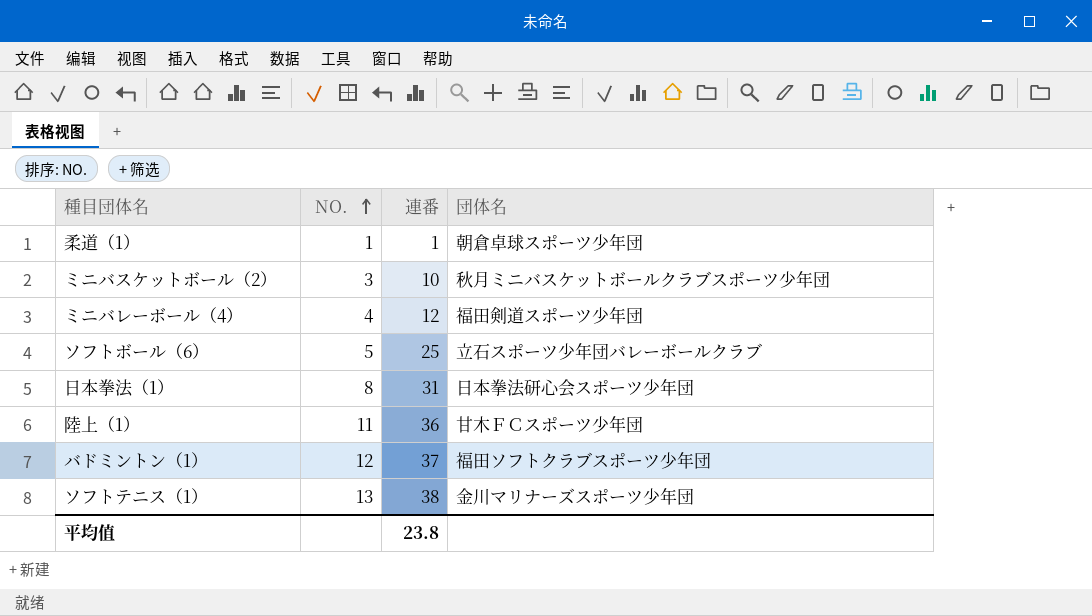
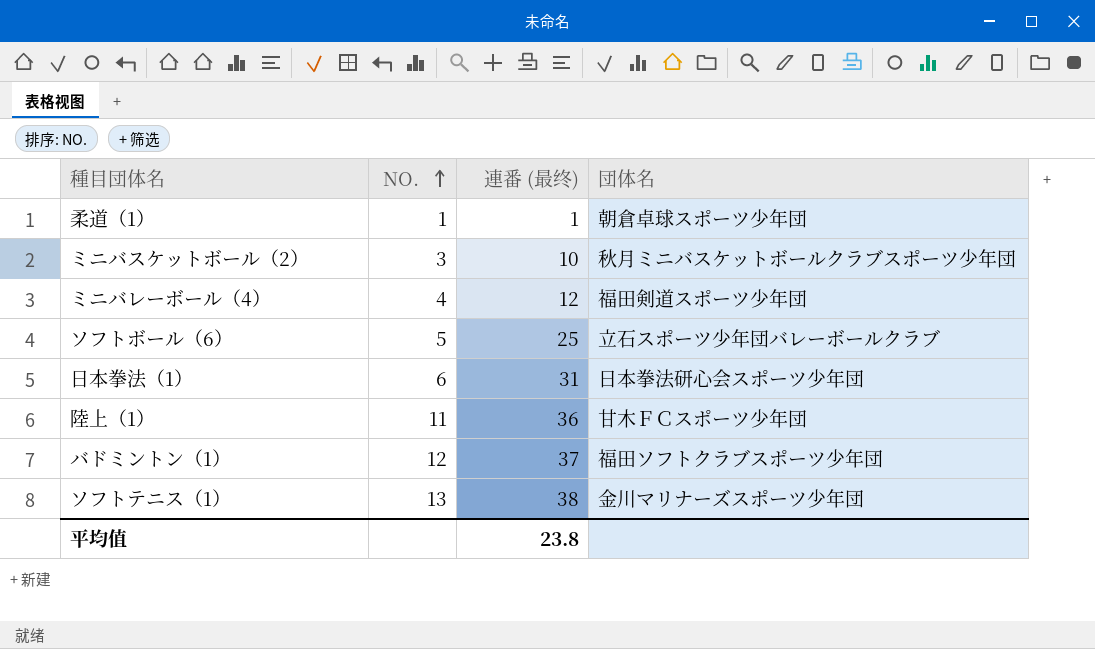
column name: 連番 -> 連番 (最终)
日本拳法（1） | NO.: 8 -> 6

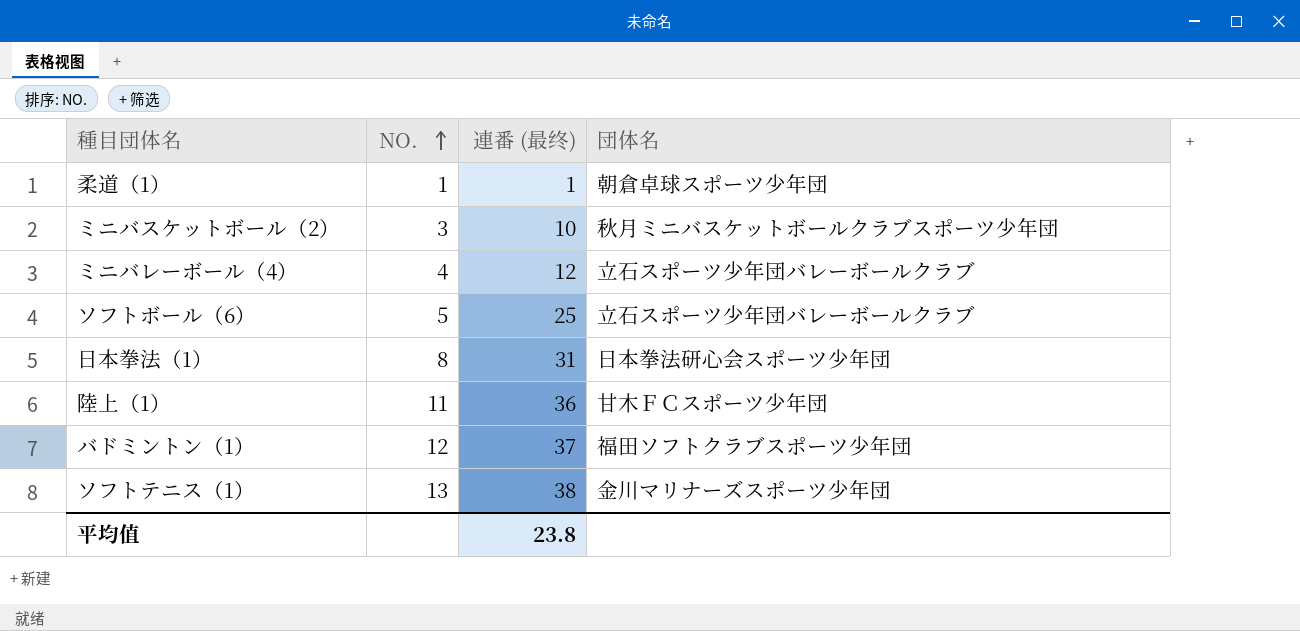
ミニバレーボール（4） | 団体名: 福田剣道スポーツ少年団 -> 立石スポーツ少年団バレーボールクラブ
日本拳法（1） | NO.: 6 -> 8

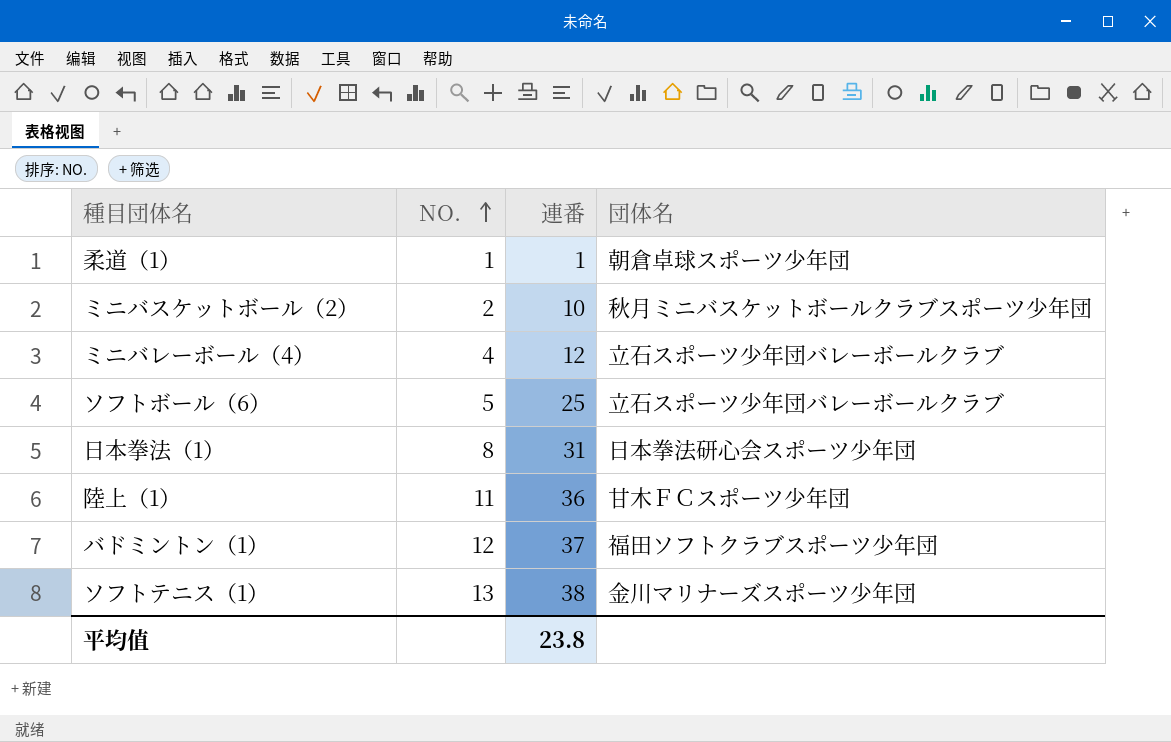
column name: 連番 (最终) -> 連番
ミニバスケットボール（2） | NO.: 3 -> 2

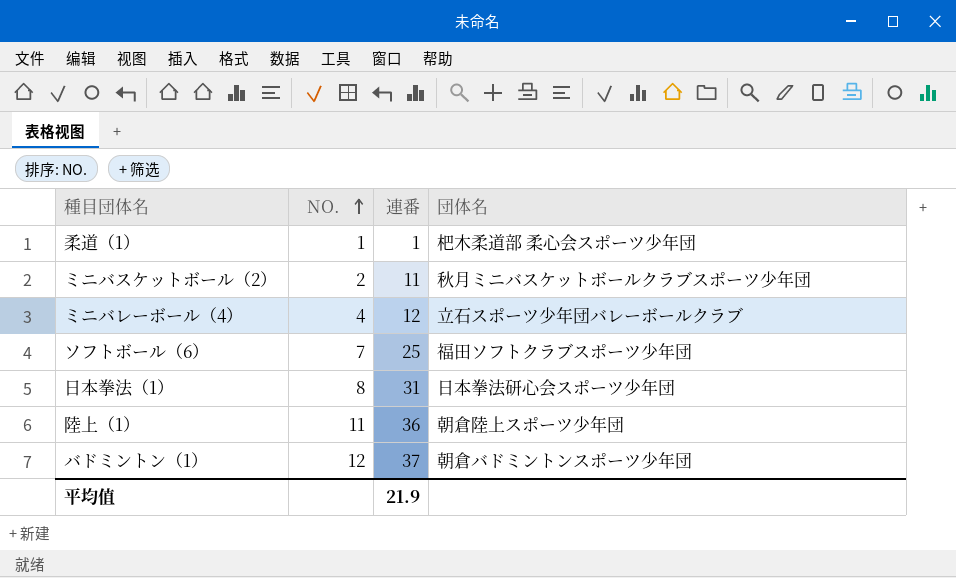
row ソフトテニス（1）: 13 | 38 | 金川マリナーズスポーツ少年団 -> none
柔道（1） | 団体名: 朝倉卓球スポーツ少年団 -> 杷木柔道部 柔心会スポーツ少年団
ミニバスケットボール（2） | 連番: 10 -> 11
ソフトボール（6） | NO.: 5 -> 7
ソフトボール（6） | 団体名: 立石スポーツ少年団バレーボールクラブ -> 福田ソフトクラブスポーツ少年団
陸上（1） | 団体名: 甘木ＦＣスポーツ少年団 -> 朝倉陸上スポーツ少年団
バドミントン（1） | 団体名: 福田ソフトクラブスポーツ少年団 -> 朝倉バドミントンスポーツ少年団
平均值 | 連番: 23.8 -> 21.9

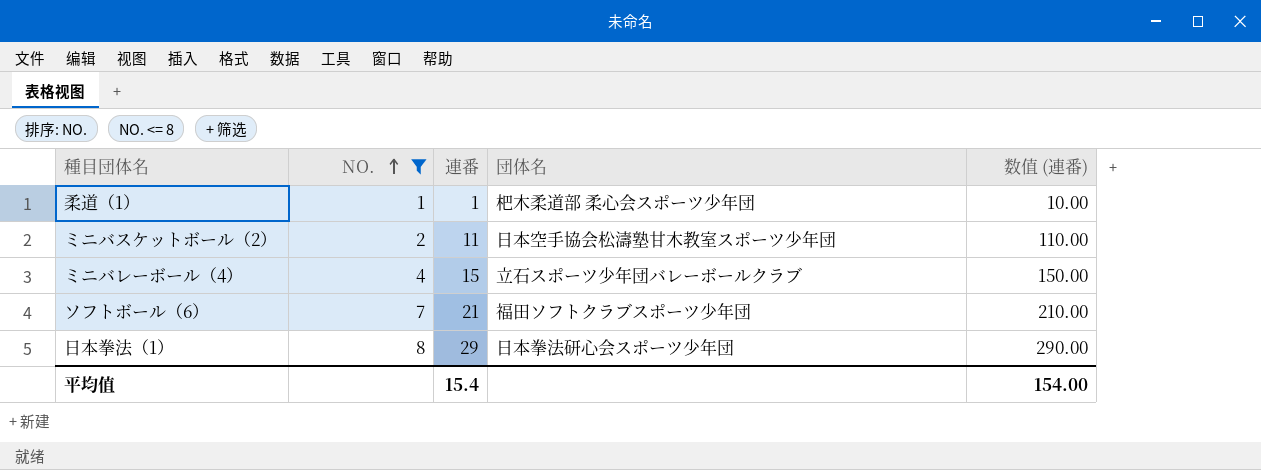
filter: none -> NO. <= 8
column 数值 (連番) | formula: none -> [連番] * 10
ミニバスケットボール（2） | 団体名: 秋月ミニバスケットボールクラブスポーツ少年団 -> 日本空手協会松濤塾甘木教室スポーツ少年団
ミニバレーボール（4） | 連番: 12 -> 15
ソフトボール（6） | 連番: 25 -> 21
日本拳法（1） | 連番: 31 -> 29
平均值 | 連番: 21.9 -> 15.4

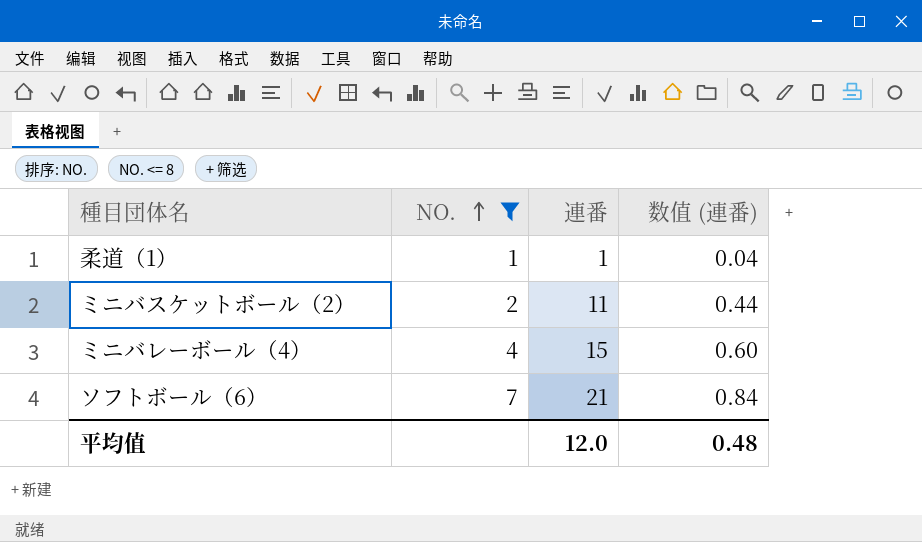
column 団体名 | position: 4 -> none
column 数值 (連番) | formula: [連番] * 10 -> [連番] * 0.04
row 日本拳法（1）: 8 | 29 | 日本拳法研心会スポーツ少年団 | 290.00 -> none
平均值 | 連番: 15.4 -> 12.0
平均值 | 数值 (連番): 154.00 -> 0.48

